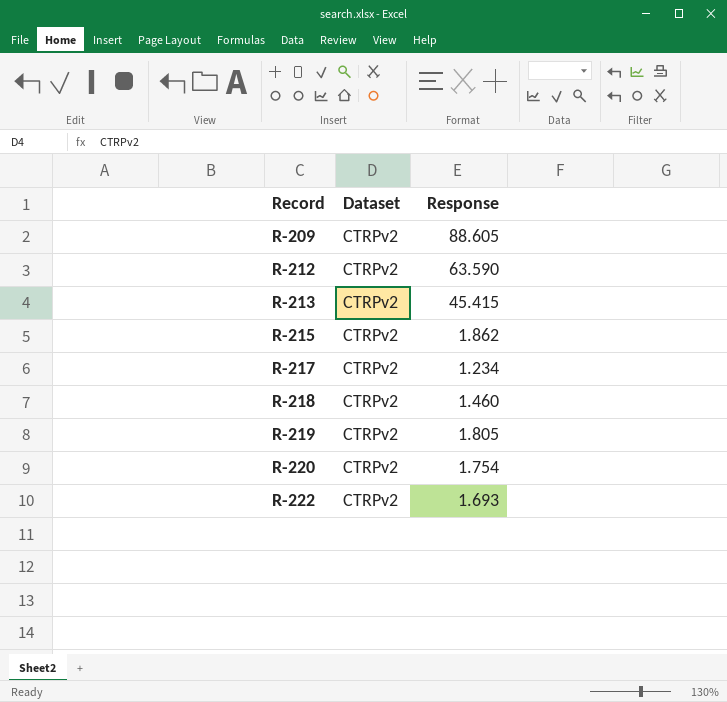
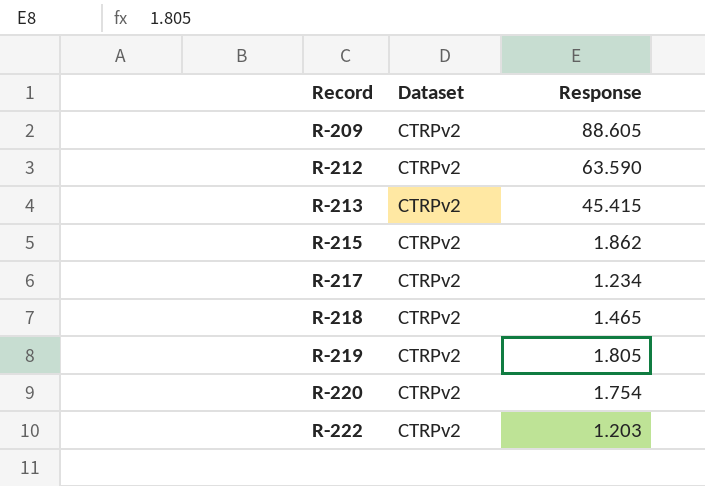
R-218 | Response: 1.460 -> 1.465
R-222 | Response: 1.693 -> 1.203

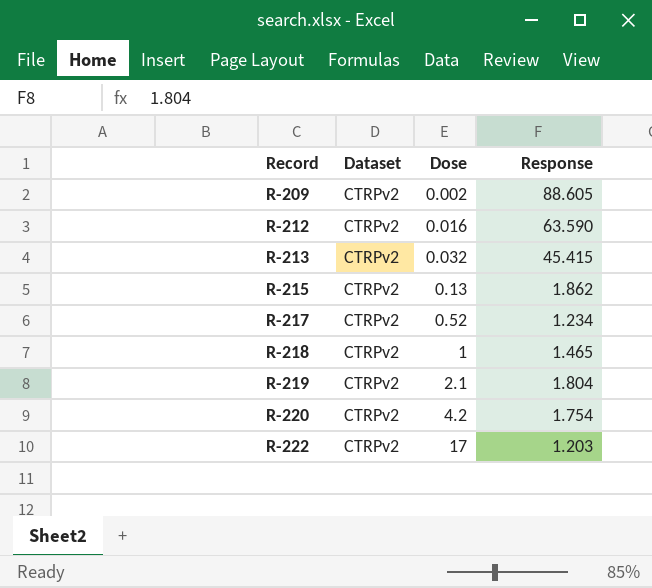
column Dose | position: none -> 3
R-219 | Response: 1.805 -> 1.804

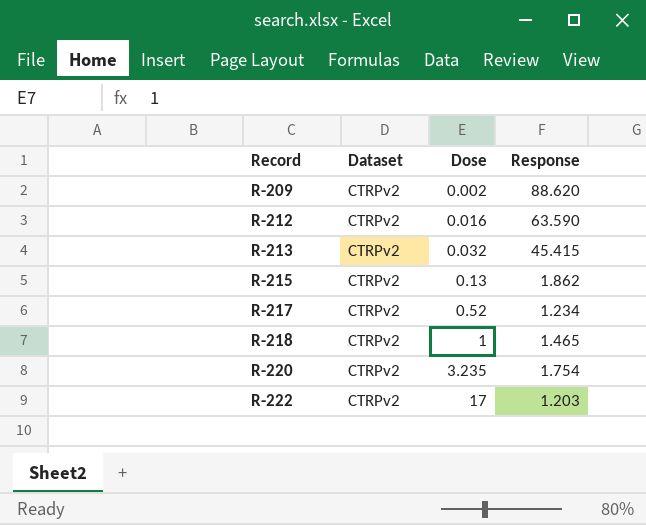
row R-219: CTRPv2 | 2.1 | 1.804 -> none
R-209 | Response: 88.605 -> 88.620
R-220 | Dose: 4.2 -> 3.235

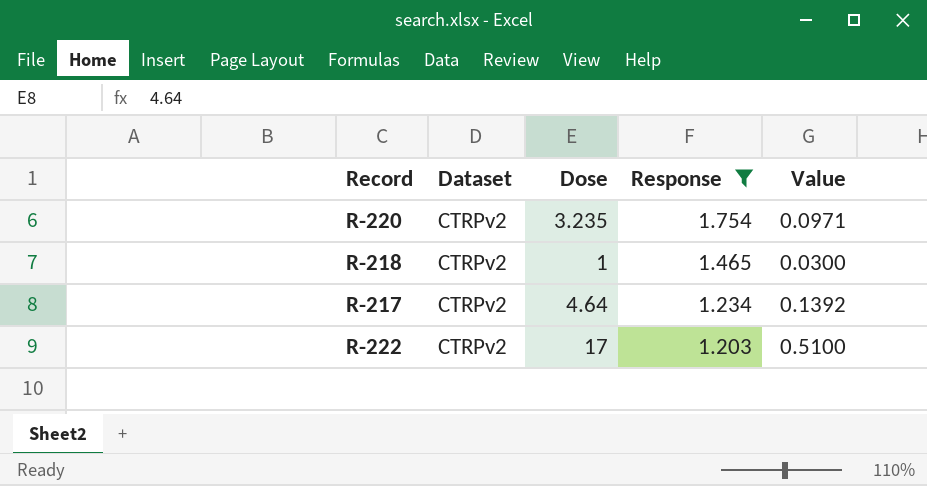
filter: none -> Response <= 1.754
row order: Record ascending -> Response descending
column Value | formula: none -> [Dose] * 0.03
R-217 | Dose: 0.52 -> 4.64

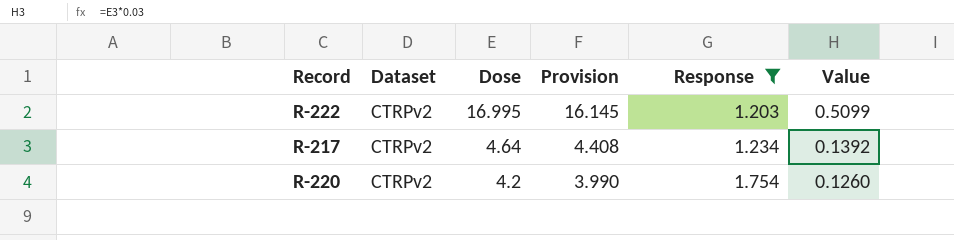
row order: Response descending -> Dose descending
column Provision | formula: none -> [Dose] * 0.95
row R-218: CTRPv2 | 1 | 1.465 | 0.0300 -> none
R-222 | Dose: 17 -> 16.995
R-222 | Value: 0.5100 -> 0.5099
R-220 | Dose: 3.235 -> 4.2
R-220 | Value: 0.0971 -> 0.1260

